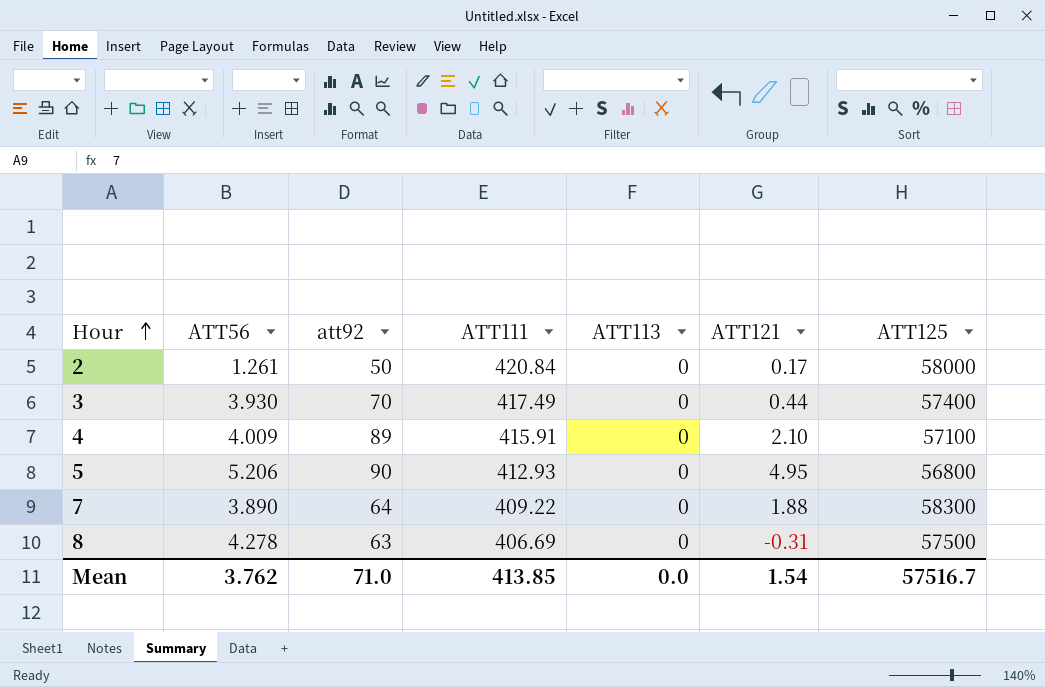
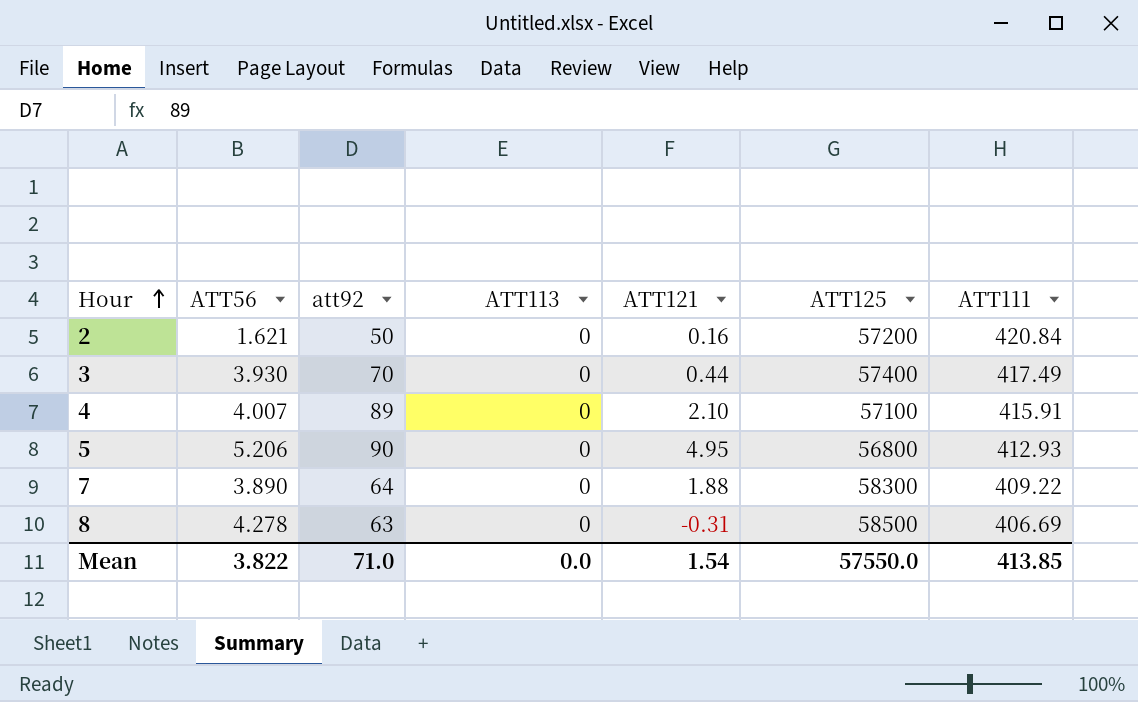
column ATT111 | position: 4 -> 7
2 | ATT56: 1.261 -> 1.621
2 | ATT121: 0.17 -> 0.16
2 | ATT125: 58000 -> 57200
4 | ATT56: 4.009 -> 4.007
8 | ATT125: 57500 -> 58500
Mean | ATT56: 3.762 -> 3.822
Mean | ATT125: 57516.7 -> 57550.0

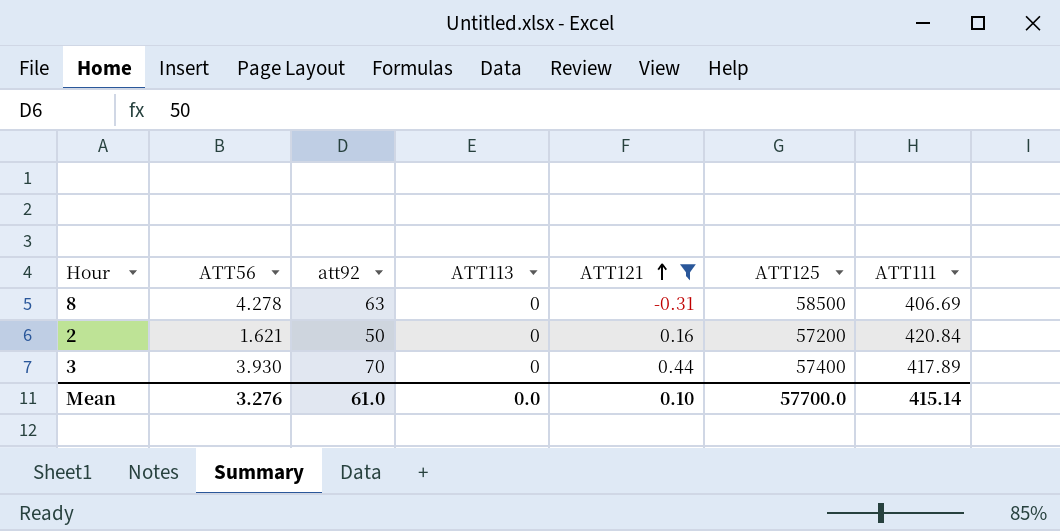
filter: none -> ATT121 <= 0.44
row order: Hour ascending -> ATT121 ascending
3 | ATT111: 417.49 -> 417.89
Mean | ATT56: 3.822 -> 3.276
Mean | att92: 71.0 -> 61.0
Mean | ATT121: 1.54 -> 0.10
Mean | ATT125: 57550.0 -> 57700.0
Mean | ATT111: 413.85 -> 415.14

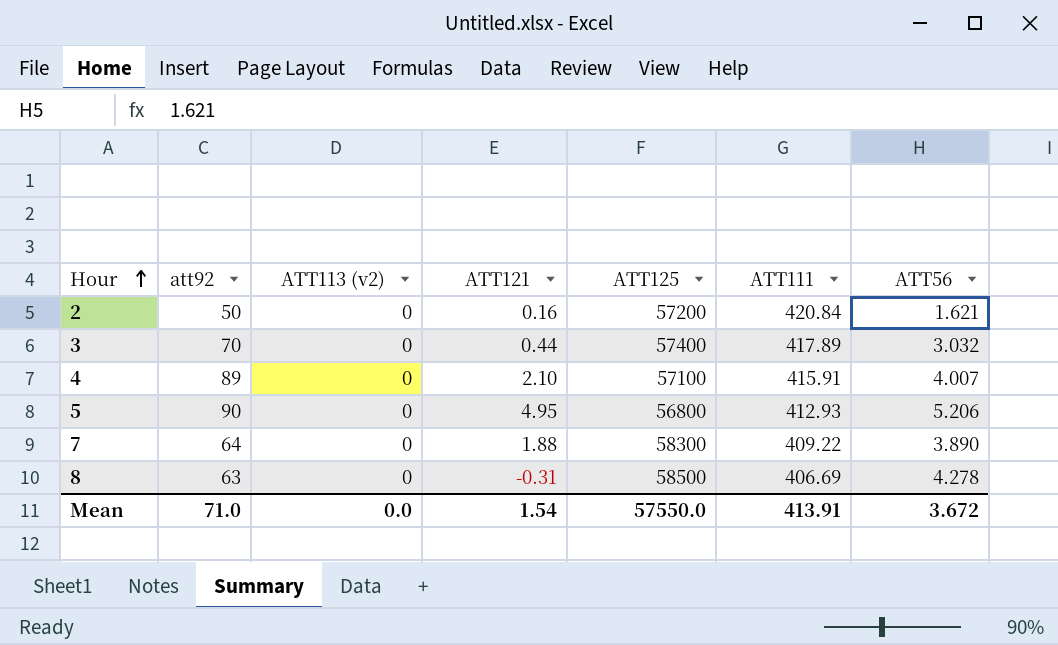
filter: ATT121 <= 0.44 -> none
row order: ATT121 ascending -> Hour ascending
column name: ATT113 -> ATT113 (v2)
column ATT56 | position: 2 -> 7
3 | ATT56: 3.930 -> 3.032
Mean | att92: 61.0 -> 71.0
Mean | ATT121: 0.10 -> 1.54
Mean | ATT125: 57700.0 -> 57550.0
Mean | ATT111: 415.14 -> 413.91
Mean | ATT56: 3.276 -> 3.672

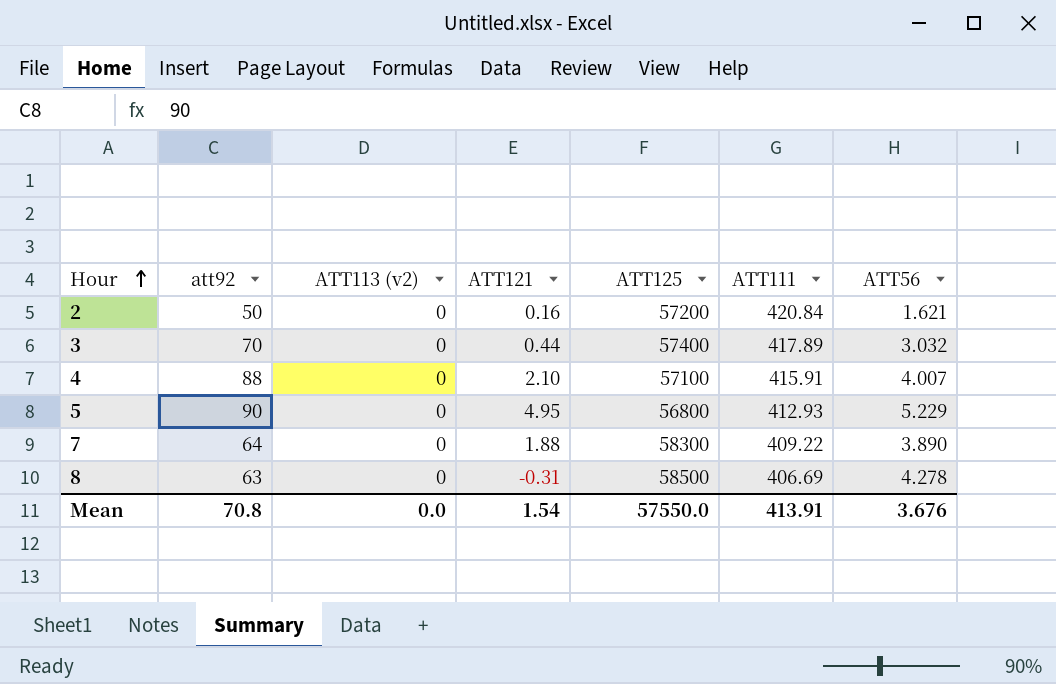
4 | att92: 89 -> 88
5 | ATT56: 5.206 -> 5.229
Mean | att92: 71.0 -> 70.8
Mean | ATT56: 3.672 -> 3.676

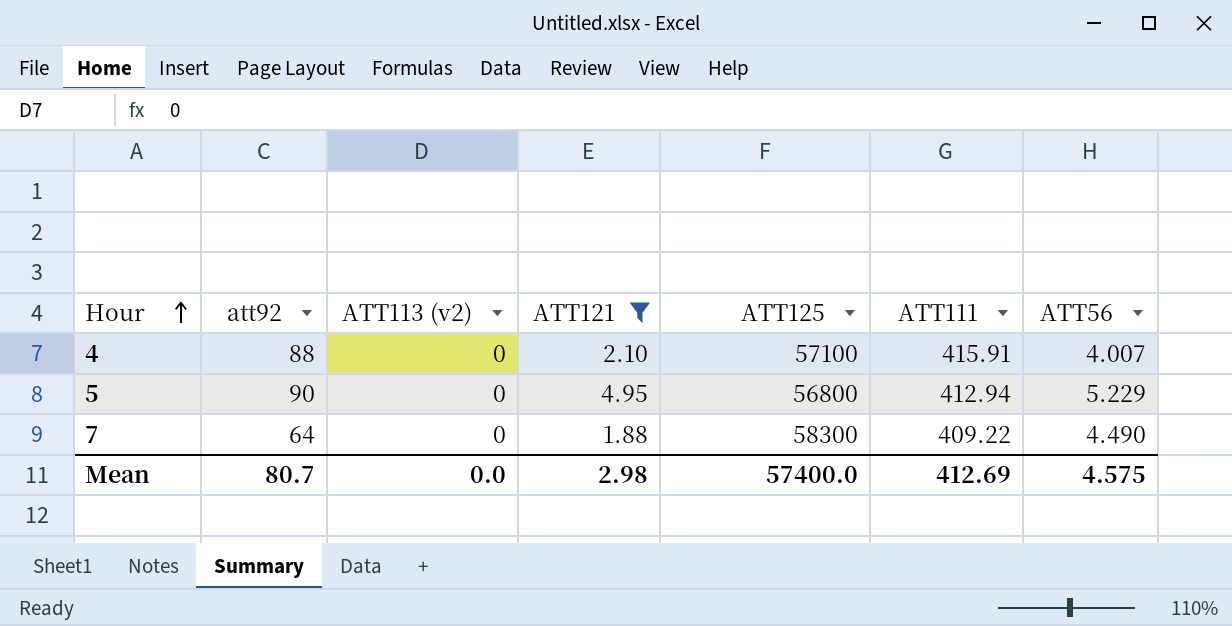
filter: none -> ATT121 >= 1.88
5 | ATT111: 412.93 -> 412.94
7 | ATT56: 3.890 -> 4.490
Mean | att92: 70.8 -> 80.7
Mean | ATT121: 1.54 -> 2.98
Mean | ATT125: 57550.0 -> 57400.0
Mean | ATT111: 413.91 -> 412.69
Mean | ATT56: 3.676 -> 4.575

